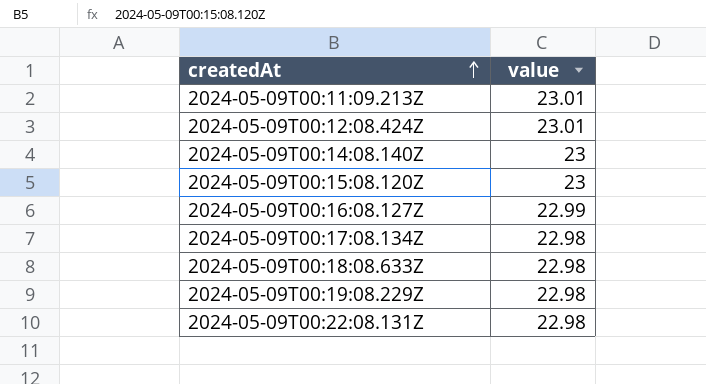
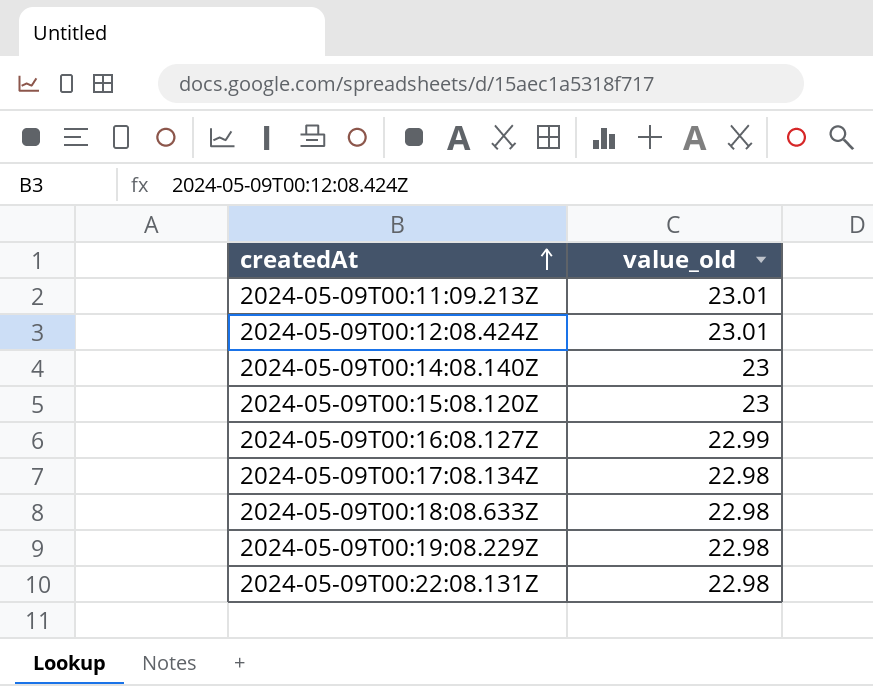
column name: value -> value_old

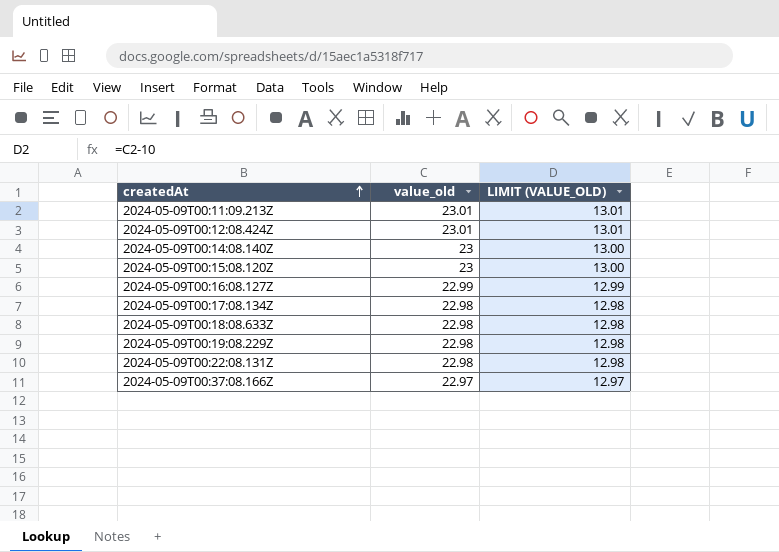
column LIMIT (VALUE_OLD) | formula: none -> [value_old] - 10
row 2024-05-09T00:37:08.166Z: none -> 22.97 | 12.97

